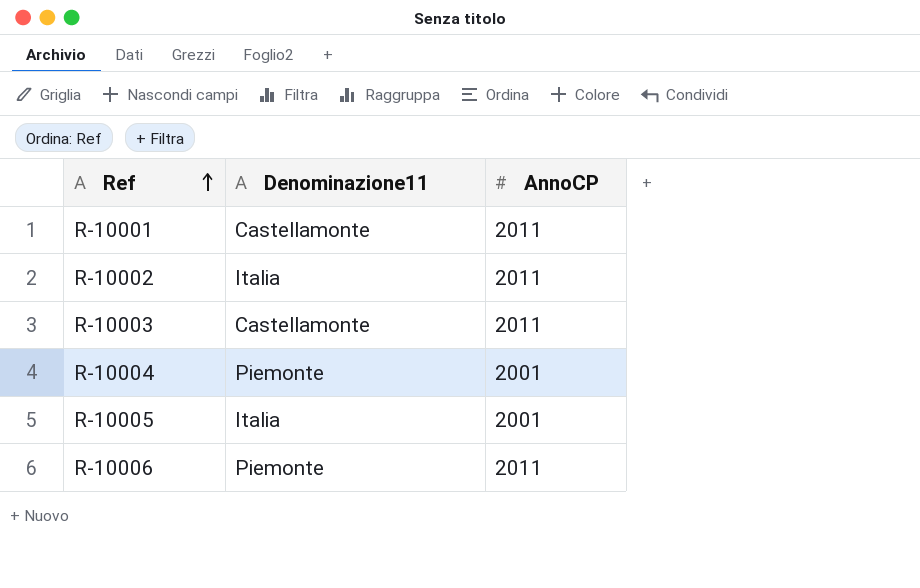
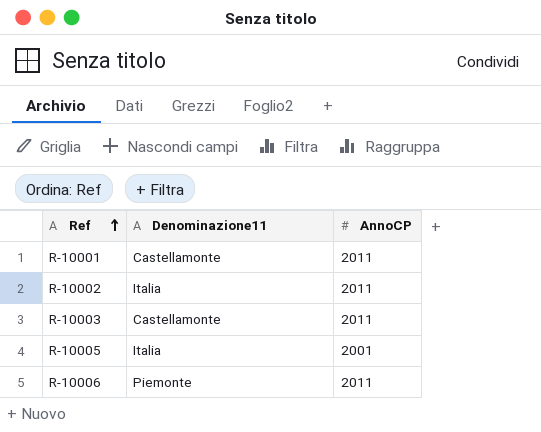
row R-10004: Piemonte | 2001 -> none

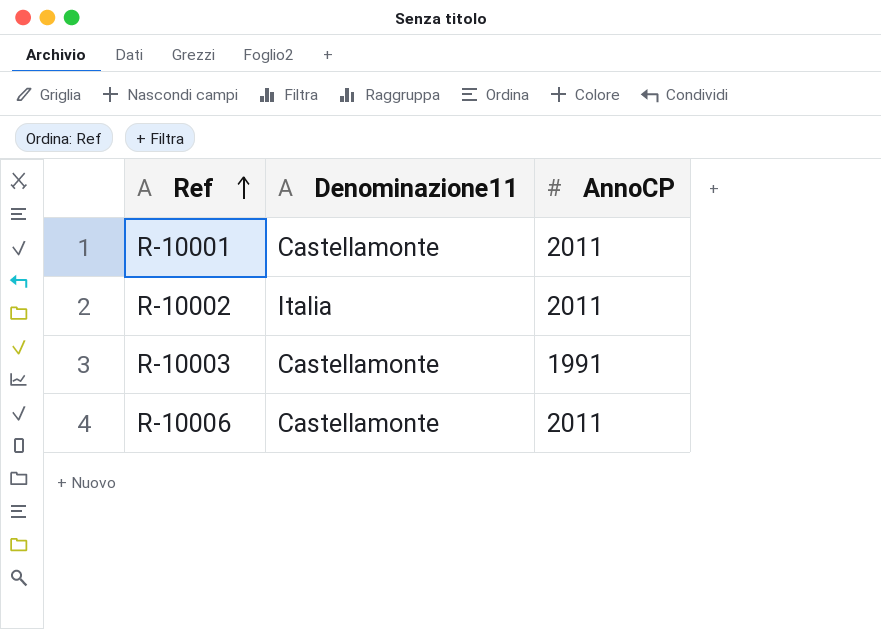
row R-10005: Italia | 2001 -> none
R-10003 | AnnoCP: 2011 -> 1991
R-10006 | Denominazione11: Piemonte -> Castellamonte

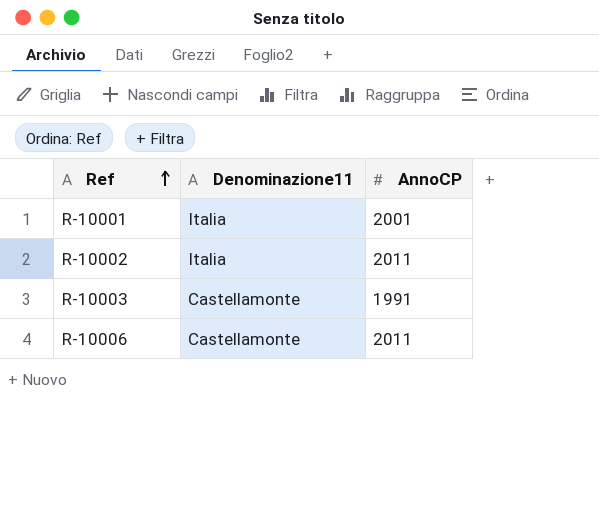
R-10001 | Denominazione11: Castellamonte -> Italia
R-10001 | AnnoCP: 2011 -> 2001

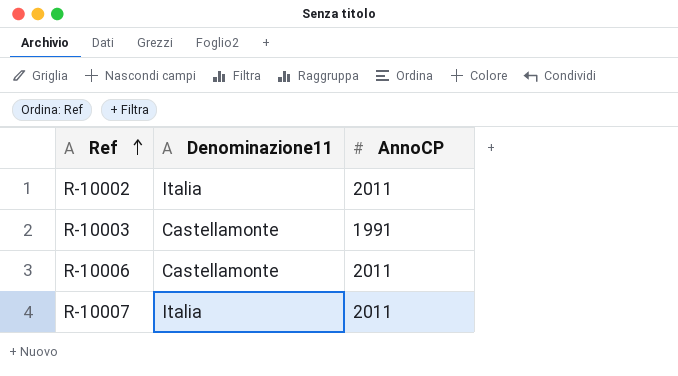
row R-10001: Italia | 2001 -> none
row R-10007: none -> Italia | 2011

